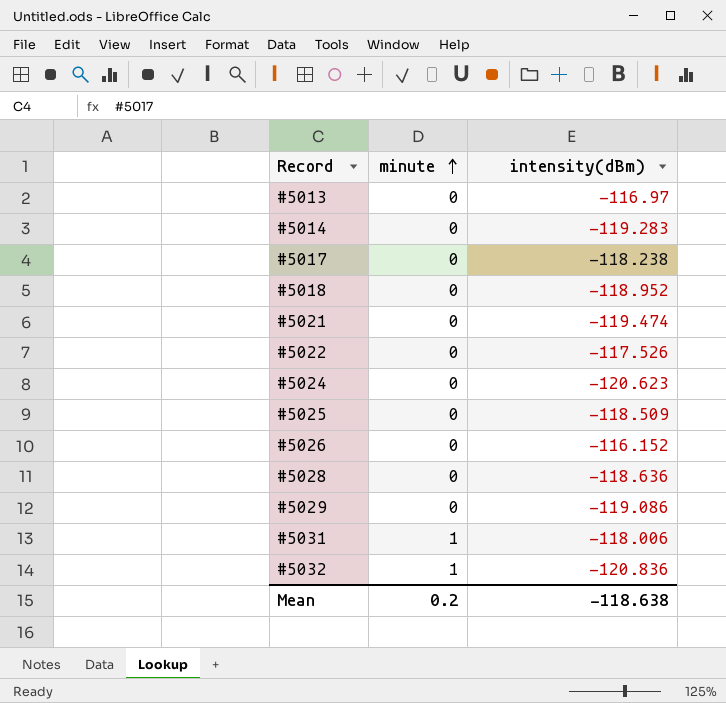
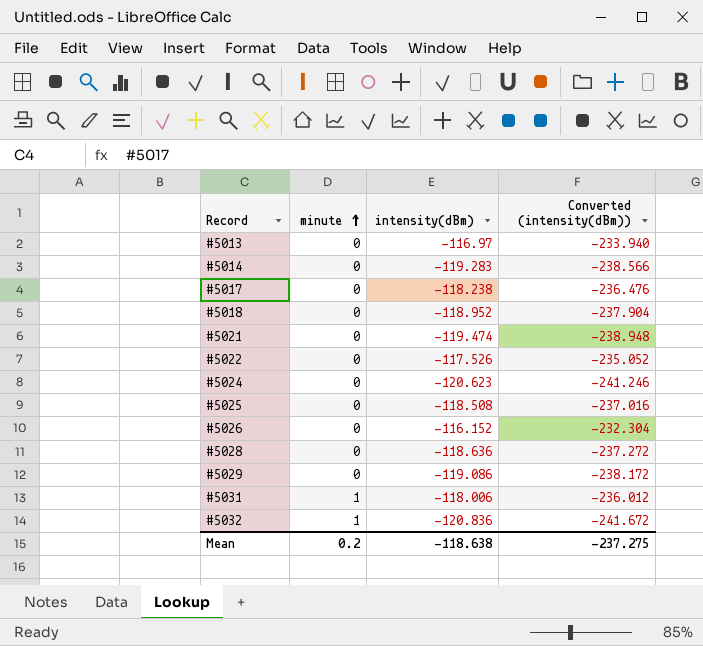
column Converted (intensity(dBm)) | formula: none -> [intensity(dBm)] * 2
#5025 | intensity(dBm): -118.509 -> -118.508

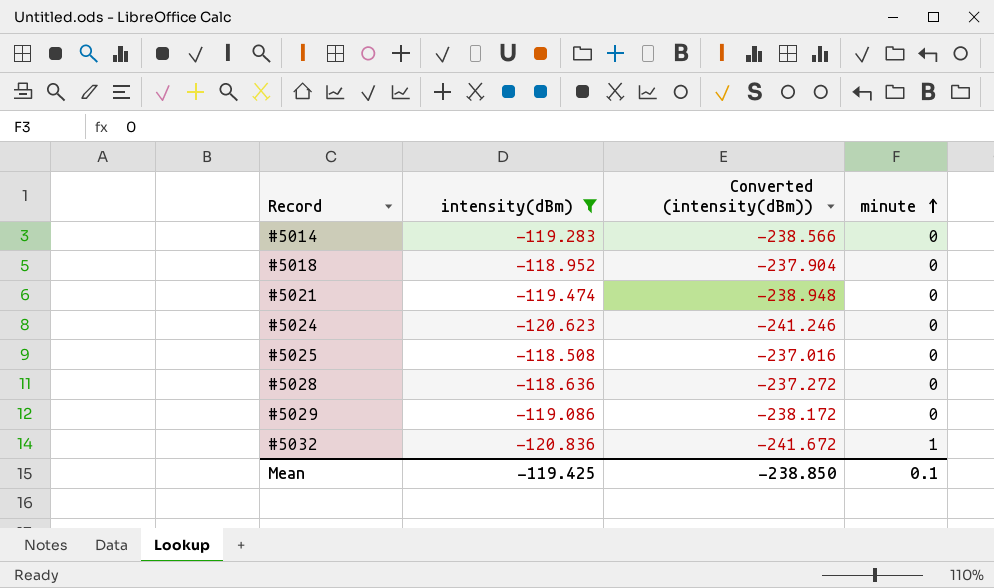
filter: none -> intensity(dBm) <= -118.508
column minute | position: 2 -> 4
Mean | intensity(dBm): -118.638 -> -119.425
Mean | Converted (intensity(dBm)): -237.275 -> -238.850
Mean | minute: 0.2 -> 0.1

